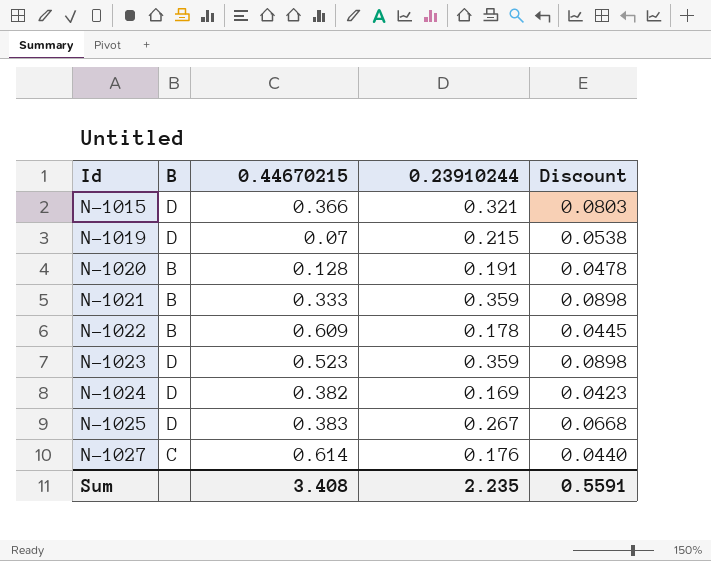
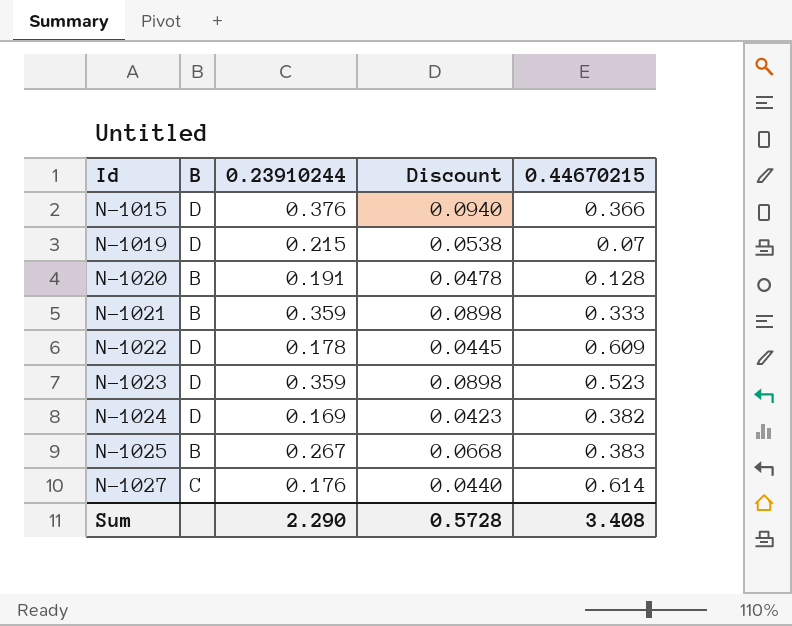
column 0.44670215 | position: 3 -> 5
N-1015 | 0.23910244: 0.321 -> 0.376
N-1015 | Discount: 0.0803 -> 0.0940
N-1022 | B: B -> D
N-1025 | B: D -> B
Sum | 0.23910244: 2.235 -> 2.290
Sum | Discount: 0.5591 -> 0.5728

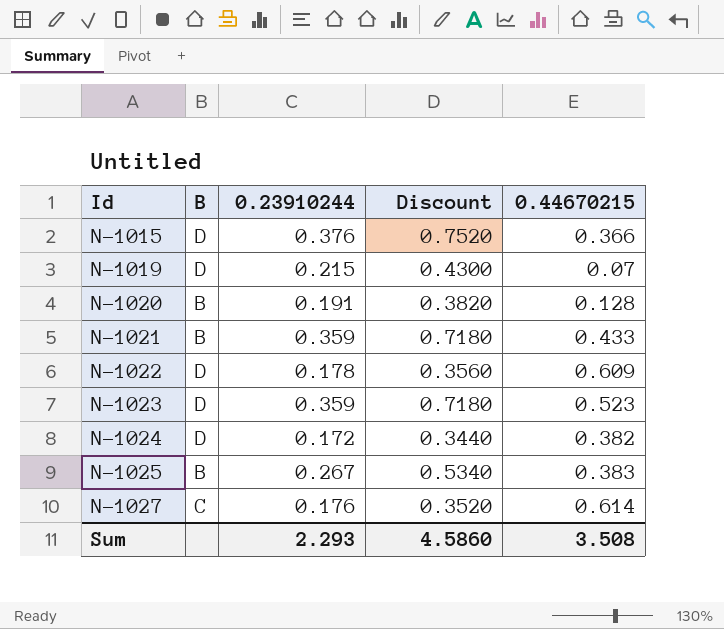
column Discount | formula: [0.23910244] * 0.25 -> [0.23910244] * 2
N-1021 | 0.44670215: 0.333 -> 0.433
N-1024 | 0.23910244: 0.169 -> 0.172
Sum | 0.23910244: 2.290 -> 2.293
Sum | Discount: 0.5728 -> 4.5860
Sum | 0.44670215: 3.408 -> 3.508

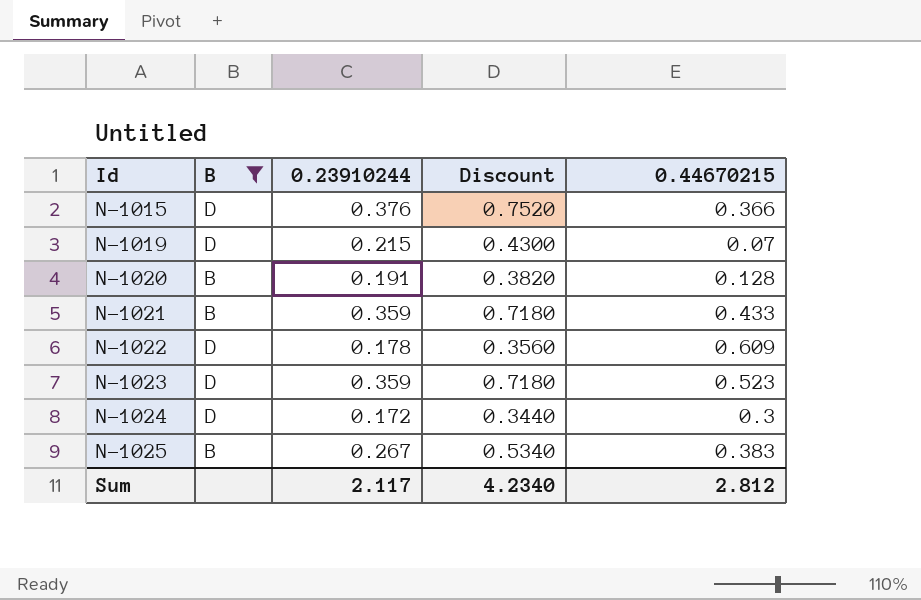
filter: none -> B != C
N-1024 | 0.44670215: 0.382 -> 0.3
Sum | 0.23910244: 2.293 -> 2.117
Sum | Discount: 4.5860 -> 4.2340
Sum | 0.44670215: 3.508 -> 2.812

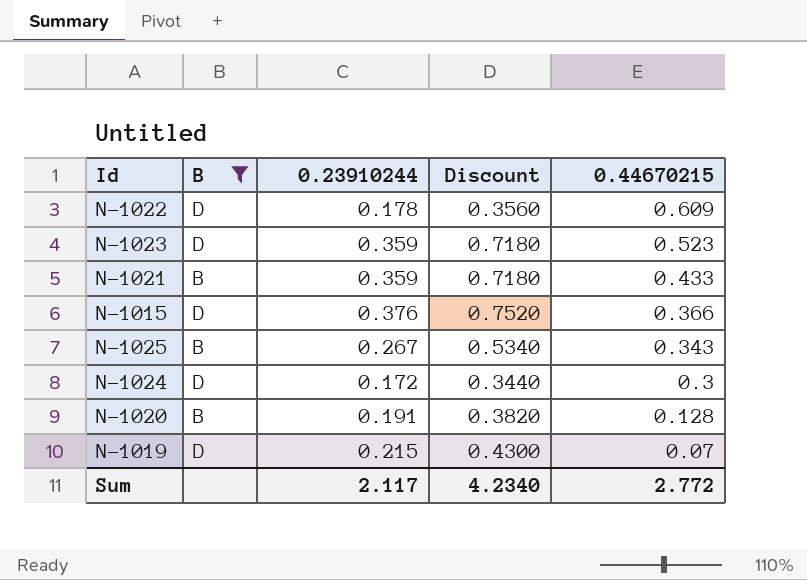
row order: Id ascending -> 0.44670215 descending
N-1025 | 0.44670215: 0.383 -> 0.343
Sum | 0.44670215: 2.812 -> 2.772

